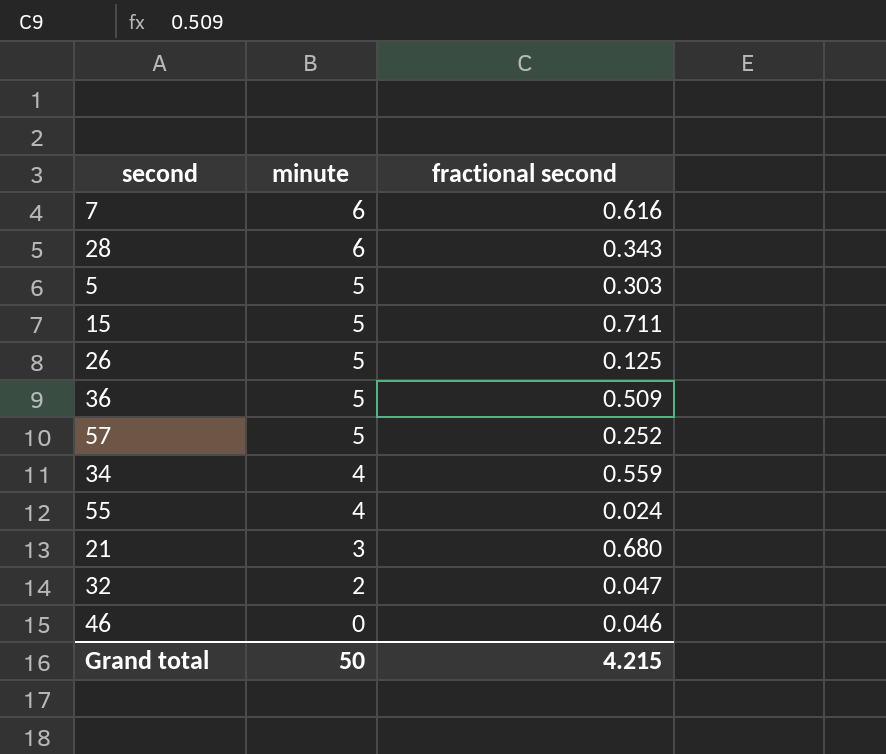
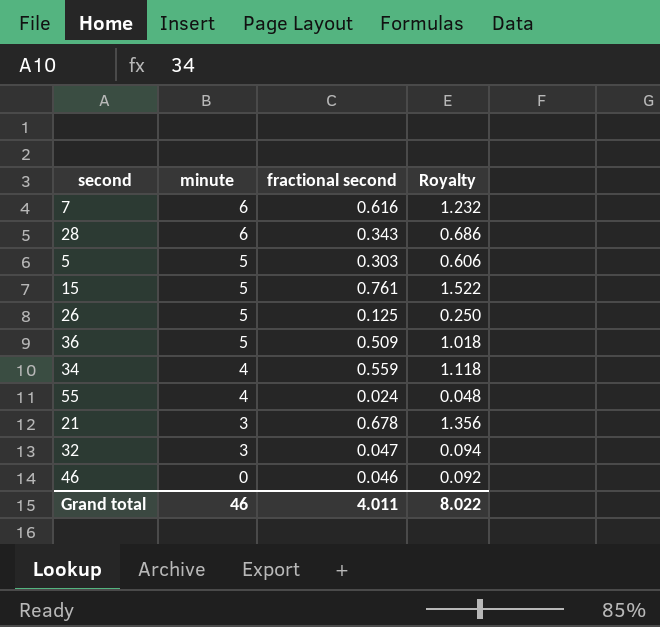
column Royalty | formula: none -> [fractional second] * 2
row 57: 5 | 0.252 -> none
15 | fractional second: 0.711 -> 0.761
21 | fractional second: 0.680 -> 0.678
32 | minute: 2 -> 3
Grand total | minute: 50 -> 46
Grand total | fractional second: 4.215 -> 4.011

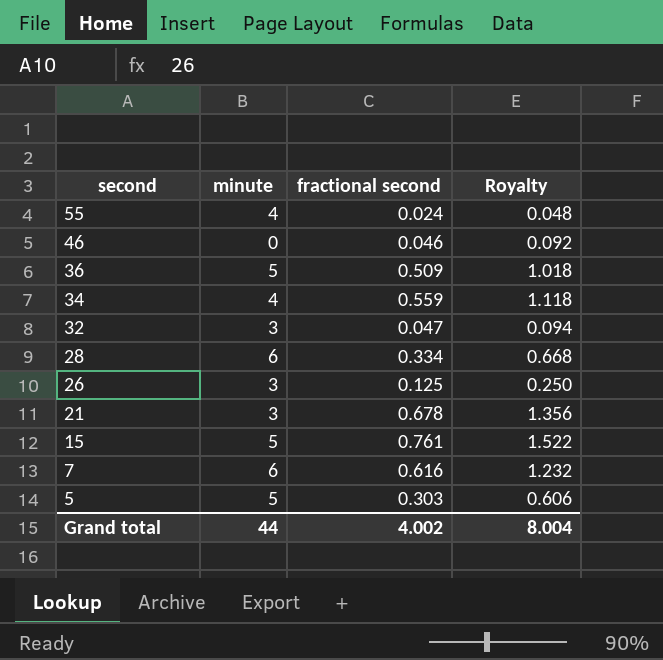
row order: minute descending -> second descending
28 | fractional second: 0.343 -> 0.334
28 | Royalty: 0.686 -> 0.668
26 | minute: 5 -> 3
Grand total | minute: 46 -> 44
Grand total | fractional second: 4.011 -> 4.002
Grand total | Royalty: 8.022 -> 8.004

